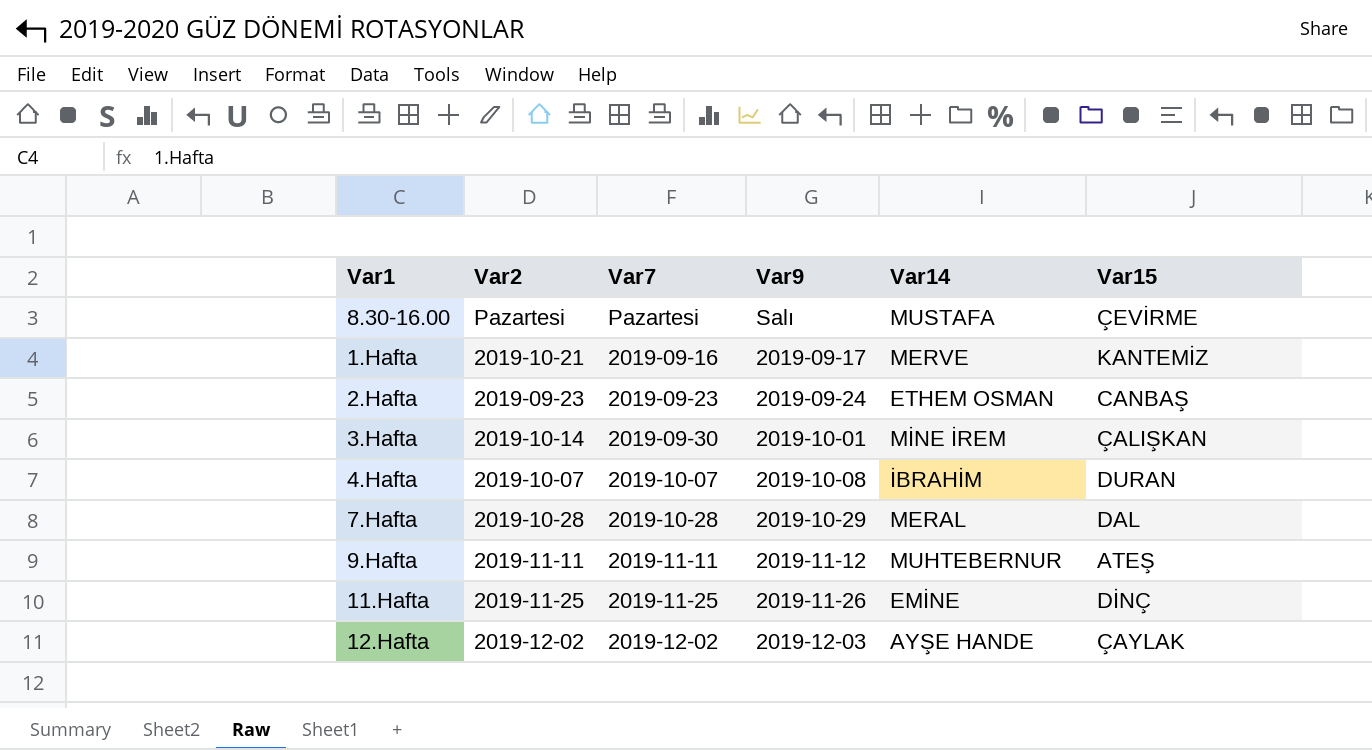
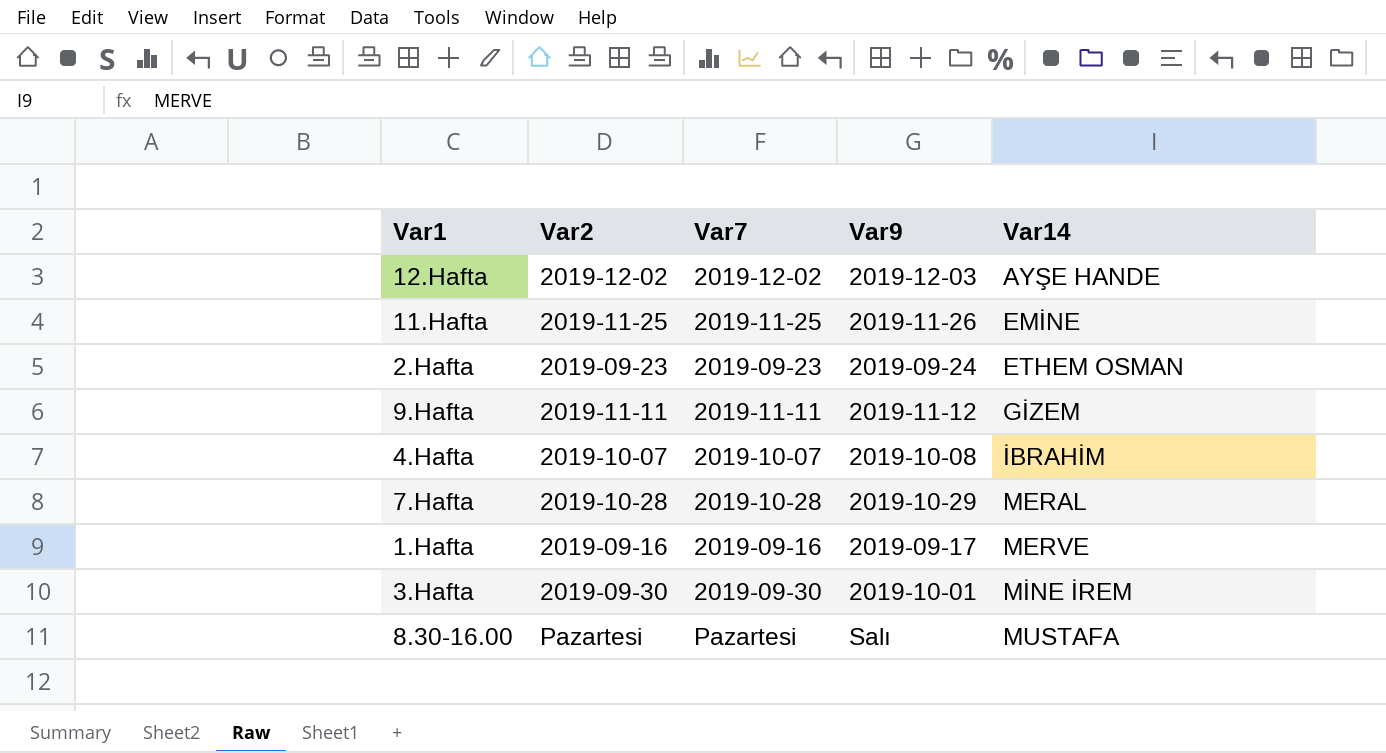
row order: none -> Var14 ascending
column Var15 | position: 6 -> none
9.Hafta | Var14: MUHTEBERNUR -> GİZEM
1.Hafta | Var2: 2019-10-21 -> 2019-09-16
3.Hafta | Var2: 2019-10-14 -> 2019-09-30

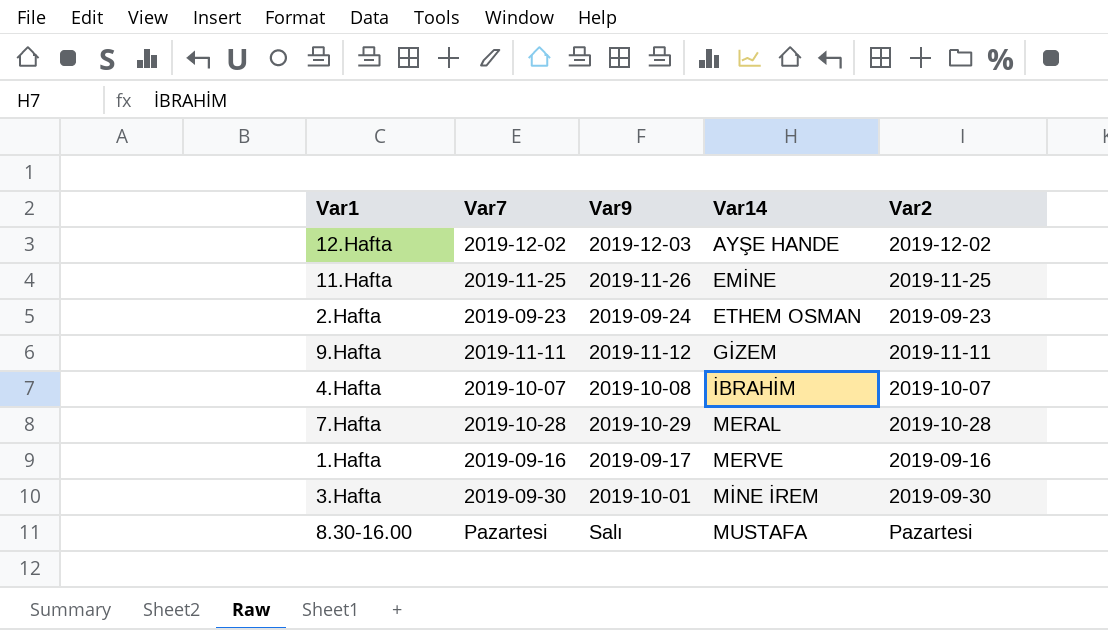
column Var2 | position: 2 -> 5

